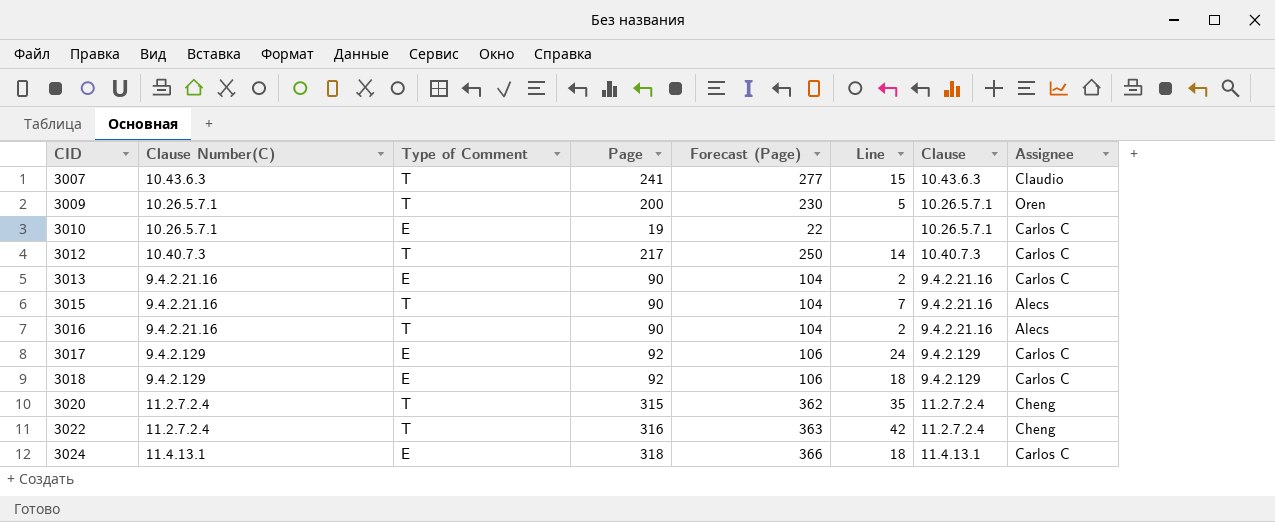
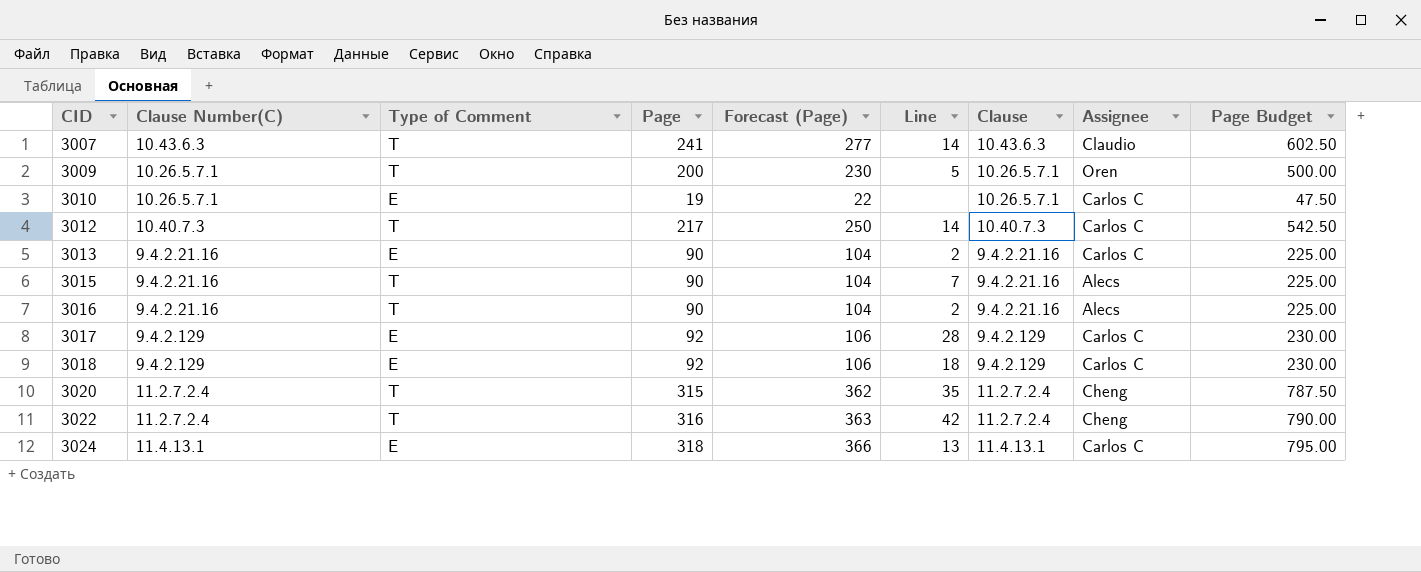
column Page Budget | formula: none -> [Page] * 2.5
3007 | Line: 15 -> 14
3017 | Line: 24 -> 28
3024 | Line: 18 -> 13

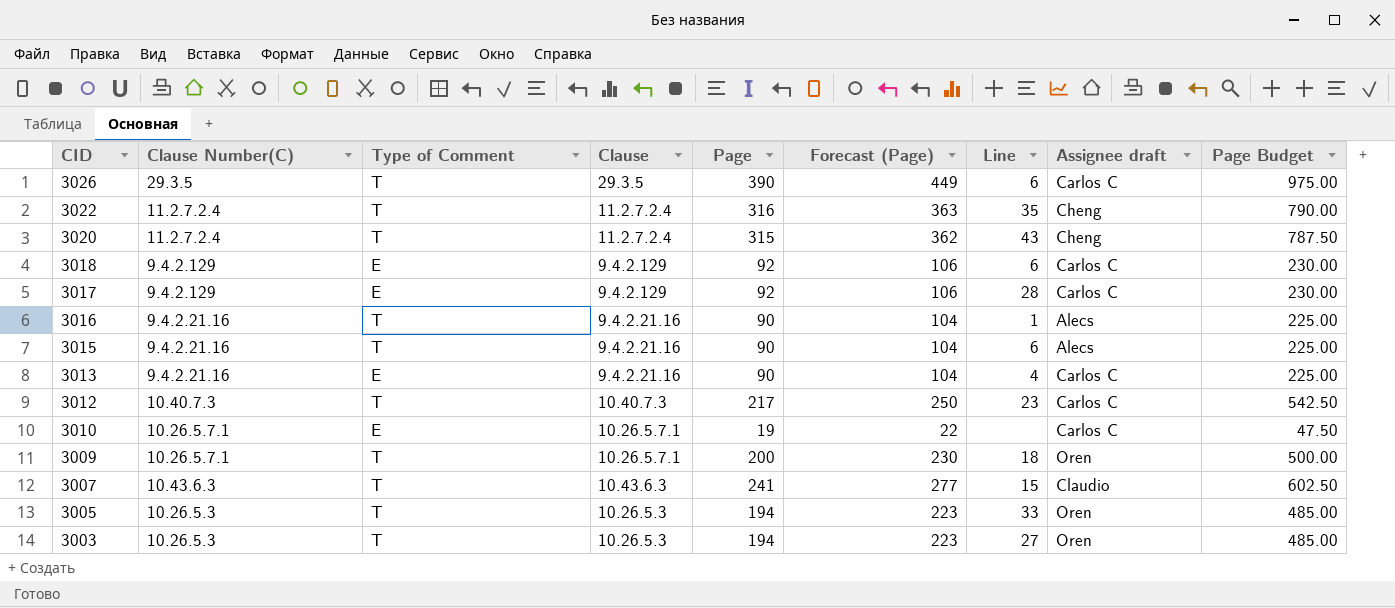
row order: CID ascending -> CID descending
column Clause | position: 7 -> 4
column name: Assignee -> Assignee draft
row 3024: 11.4.13.1 | E | 318 | 366 | 13 | 11.4.13.1 | Carlos C | 795.00 -> none
row 3026: none -> 29.3.5 | T | 29.3.5 | 390 | 449 | 6 | Carlos C | 975.00
3022 | Line: 42 -> 35
3020 | Line: 35 -> 43
3018 | Line: 18 -> 6
3016 | Line: 2 -> 1
3015 | Line: 7 -> 6
3013 | Line: 2 -> 4
3012 | Line: 14 -> 23
3009 | Line: 5 -> 18
3007 | Line: 14 -> 15
row 3005: none -> 10.26.5.3 | T | 10.26.5.3 | 194 | 223 | 33 | Oren | 485.00
row 3003: none -> 10.26.5.3 | T | 10.26.5.3 | 194 | 223 | 27 | Oren | 485.00

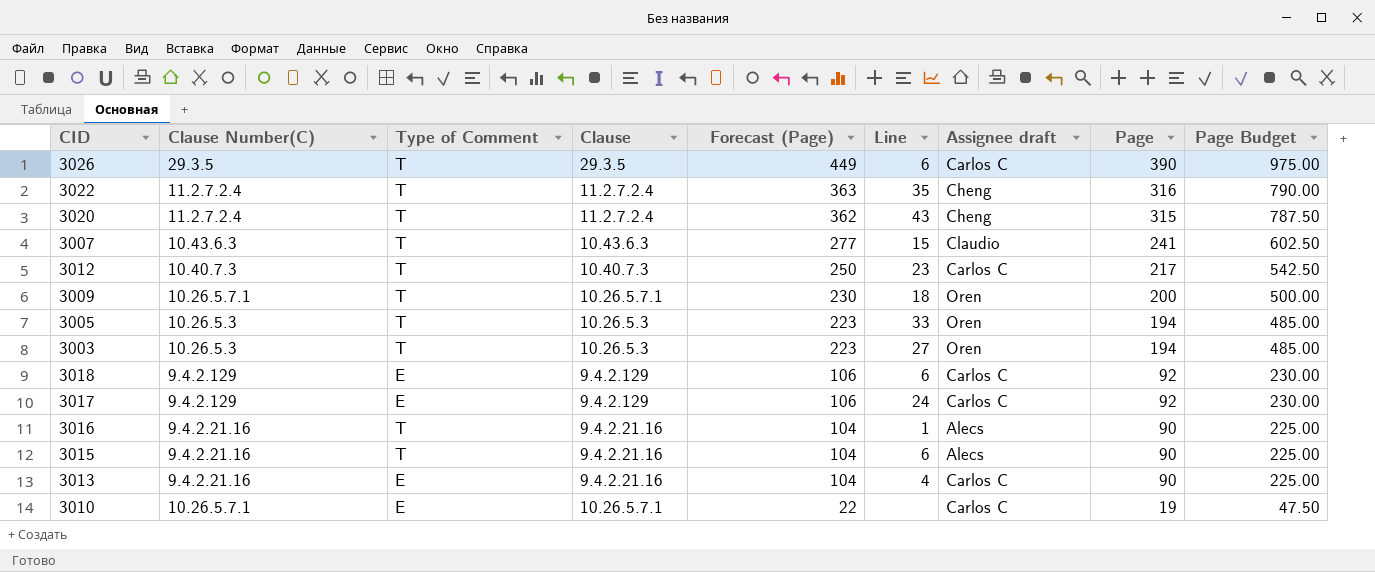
row order: CID descending -> Forecast (Page) descending
column Page | position: 5 -> 8
3017 | Line: 28 -> 24

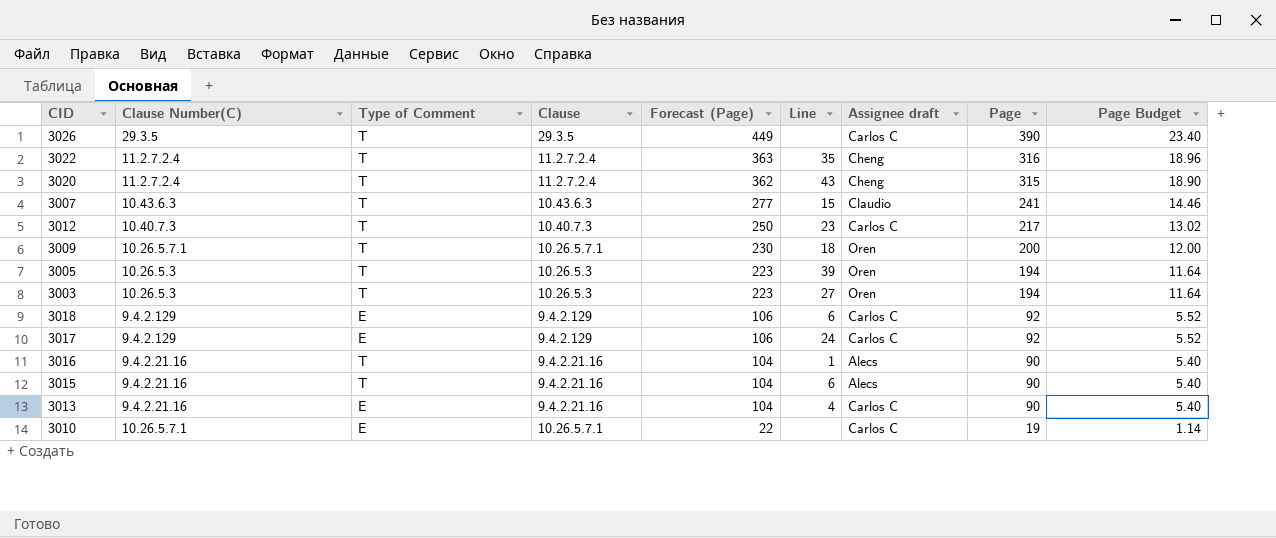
column Page Budget | formula: [Page] * 2.5 -> [Page] * 0.06
3026 | Line: 6 -> none
3005 | Line: 33 -> 39

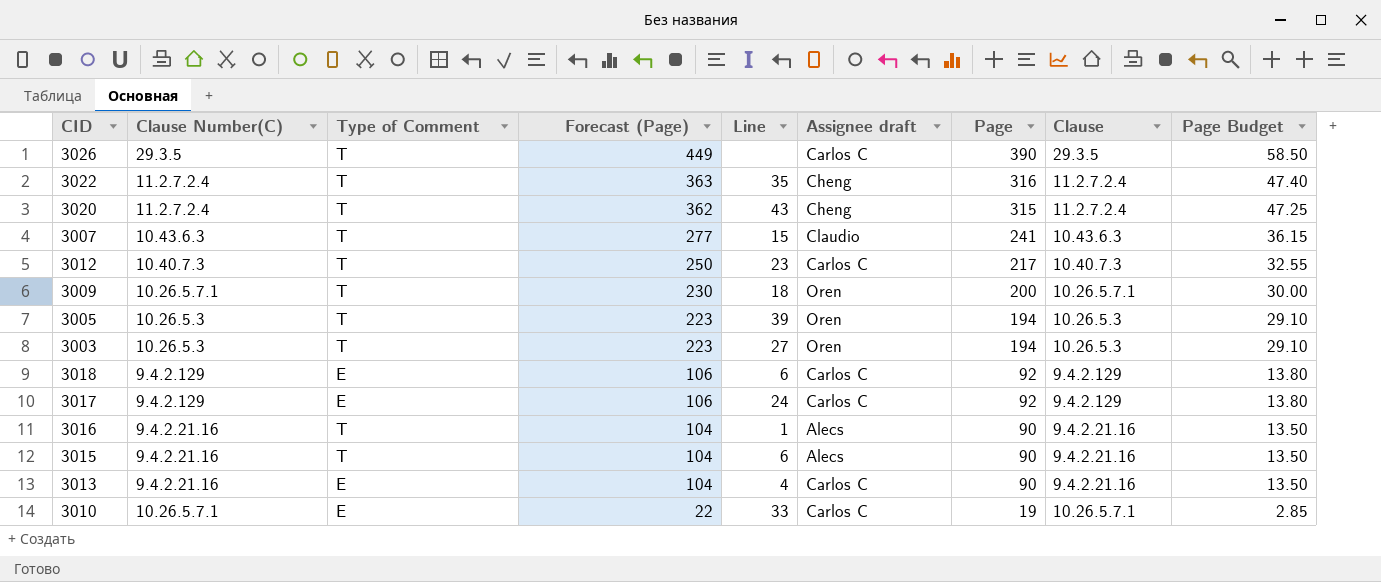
column Clause | position: 4 -> 8
column Page Budget | formula: [Page] * 0.06 -> [Page] * 0.15
3010 | Line: none -> 33

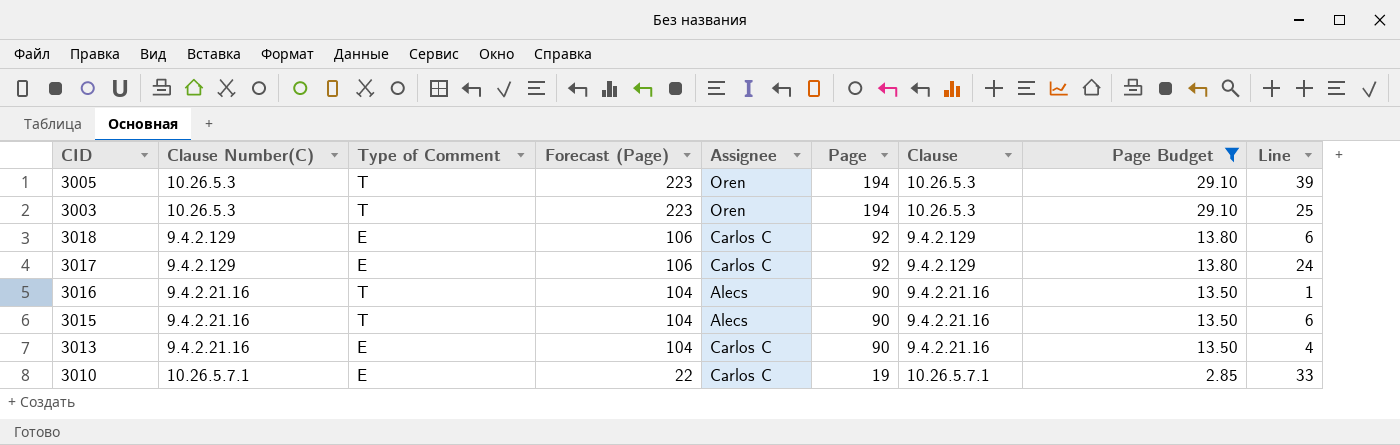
filter: none -> Page Budget <= 29.10
column name: Assignee draft -> Assignee
column Line | position: 5 -> 9
3003 | Line: 27 -> 25

